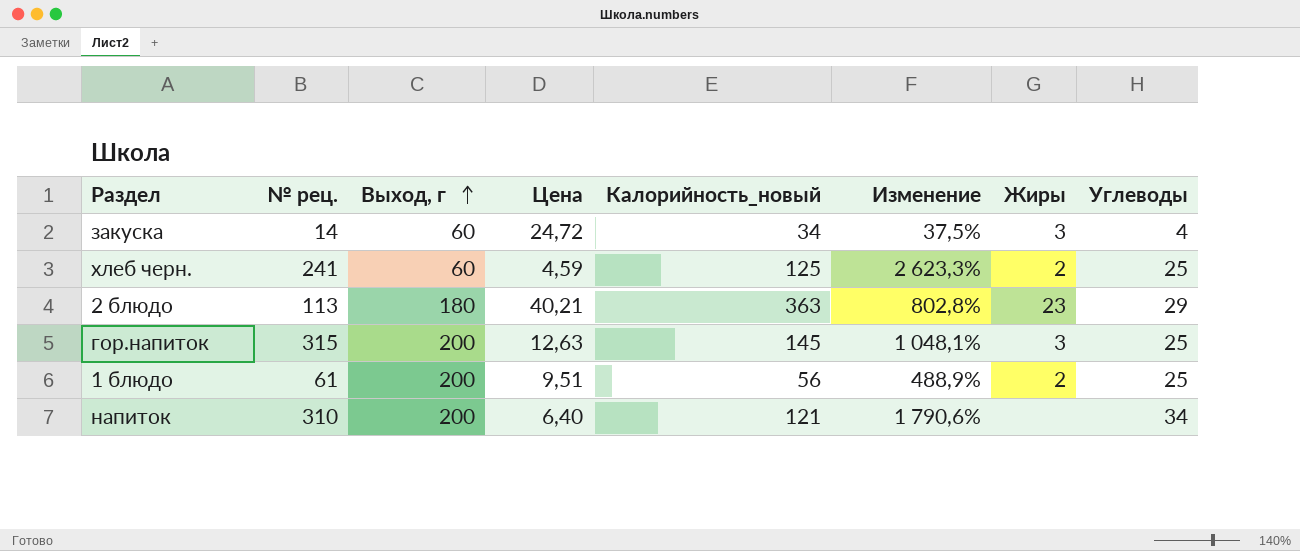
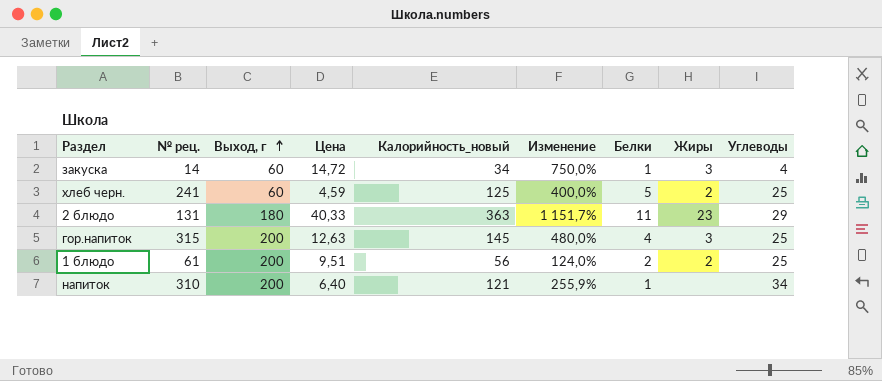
column Изменение | formula: ([Калорийность_новый] - [Цена]) / [Цена] -> ([Калорийность_новый] - [Углеводы]) / [Углеводы]
column Белки | position: none -> 7
закуска | Цена: 24,72 -> 14,72
2 блюдо | № рец.: 113 -> 131
2 блюдо | Цена: 40,21 -> 40,33

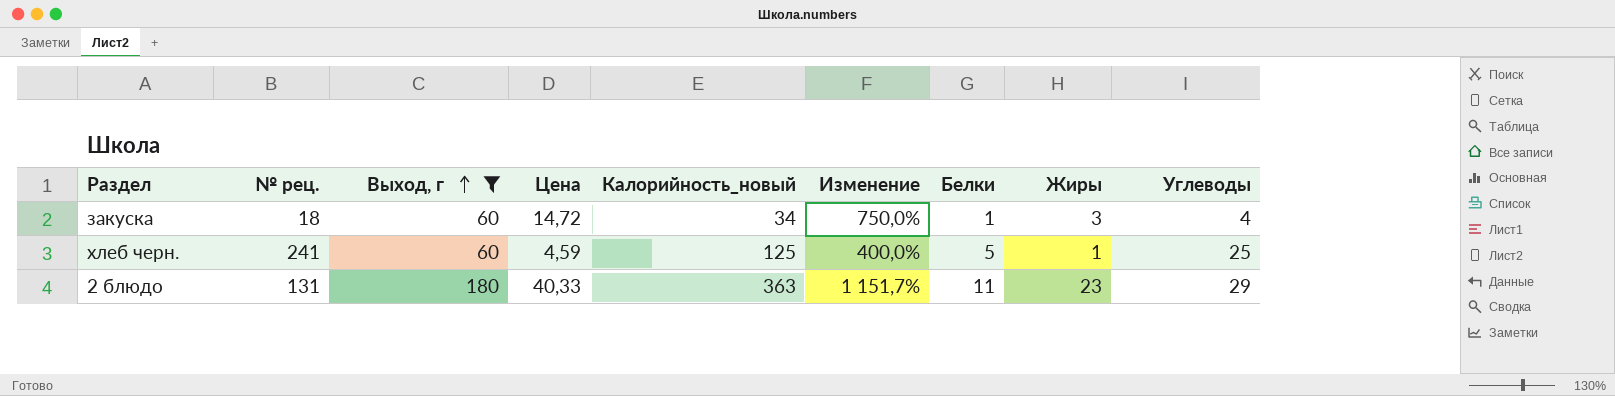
filter: none -> Выход, г != 200
закуска | № рец.: 14 -> 18
хлеб черн. | Жиры: 2 -> 1

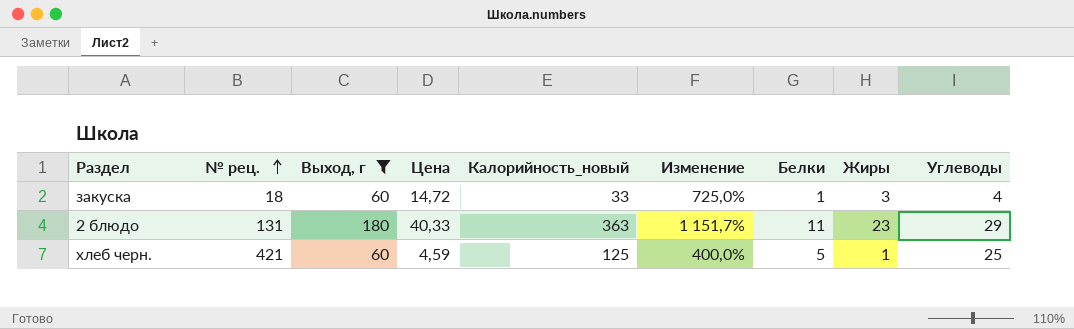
row order: Выход, г ascending -> № рец. ascending
закуска | Калорийность_новый: 34 -> 33
закуска | Изменение: 750,0% -> 725,0%
хлеб черн. | № рец.: 241 -> 421

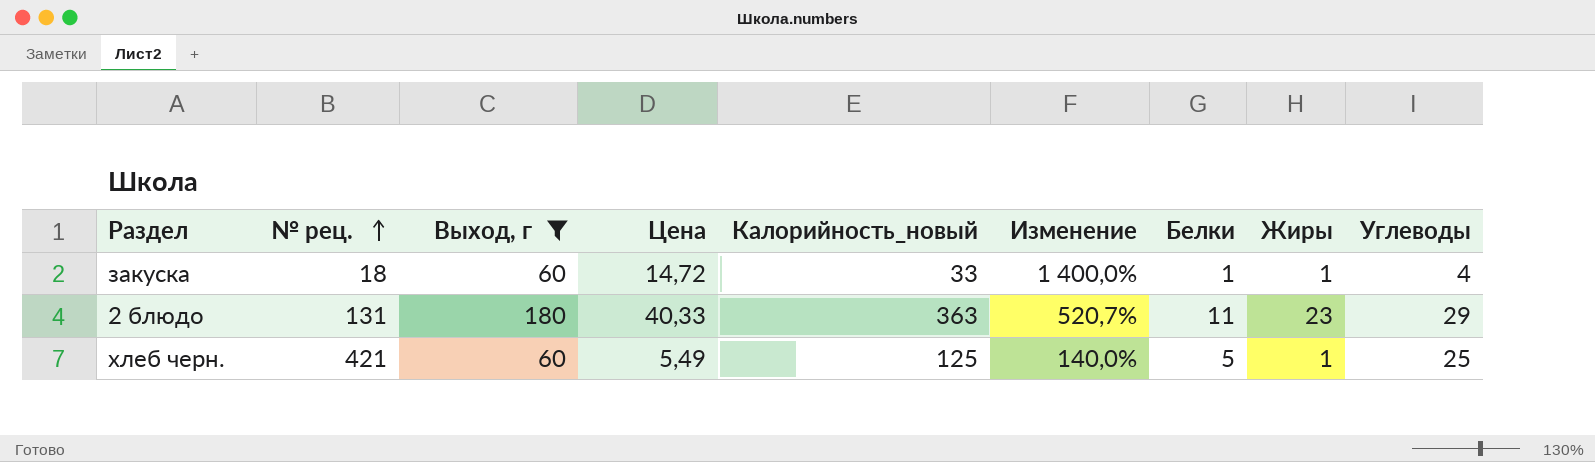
column Изменение | formula: ([Калорийность_новый] - [Углеводы]) / [Углеводы] -> ([Выход, г] - [Углеводы]) / [Углеводы]
закуска | Жиры: 3 -> 1
хлеб черн. | Цена: 4,59 -> 5,49

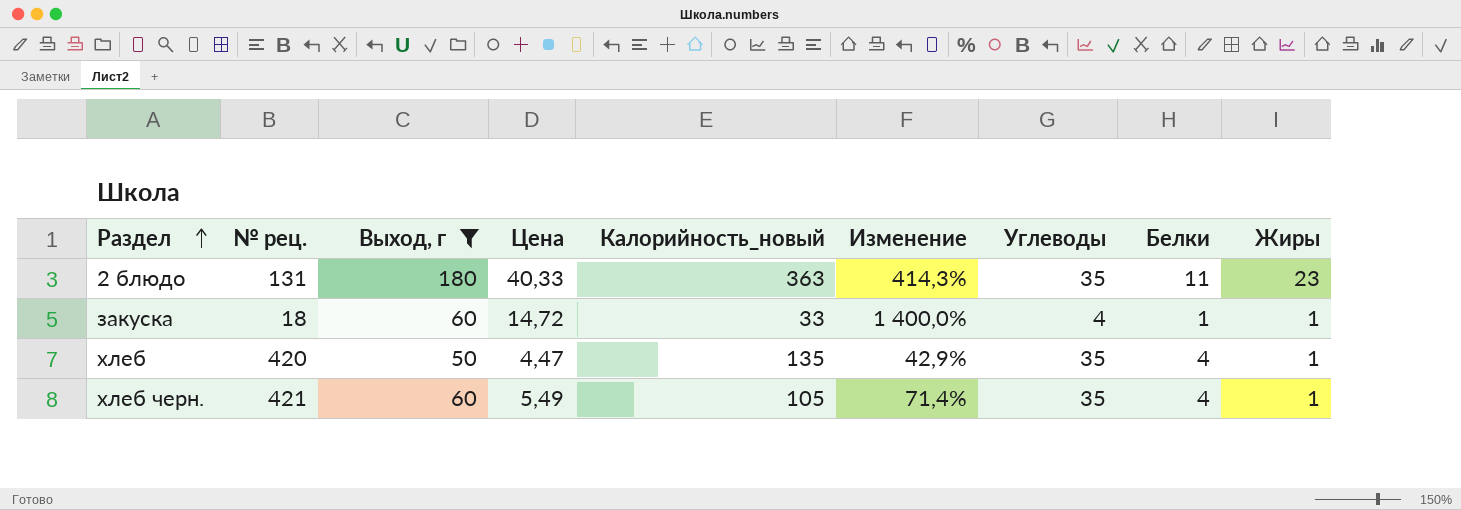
row order: № рец. ascending -> Раздел ascending
column Углеводы | position: 9 -> 7
2 блюдо | Изменение: 520,7% -> 414,3%
2 блюдо | Углеводы: 29 -> 35
row хлеб: none -> 420 | 50 | 4,47 | 135 | 42,9% | 35 | 4 | 1
хлеб черн. | Калорийность_новый: 125 -> 105
хлеб черн. | Изменение: 140,0% -> 71,4%
хлеб черн. | Углеводы: 25 -> 35
хлеб черн. | Белки: 5 -> 4

